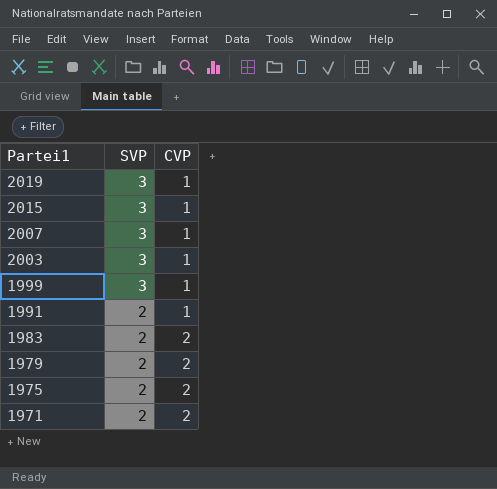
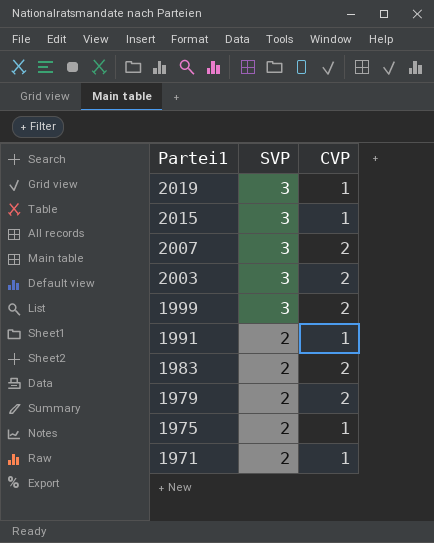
2007 | CVP: 1 -> 2
2003 | CVP: 1 -> 2
1999 | CVP: 1 -> 2
1975 | CVP: 2 -> 1
1971 | CVP: 2 -> 1

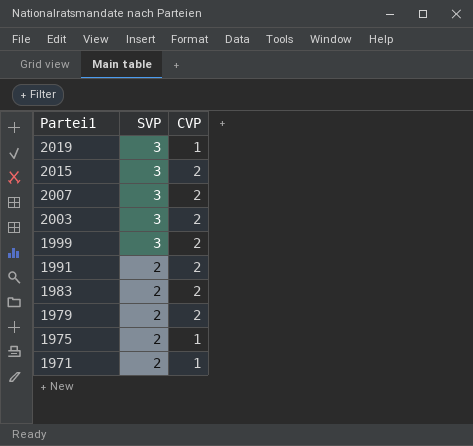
2015 | CVP: 1 -> 2
1991 | CVP: 1 -> 2

